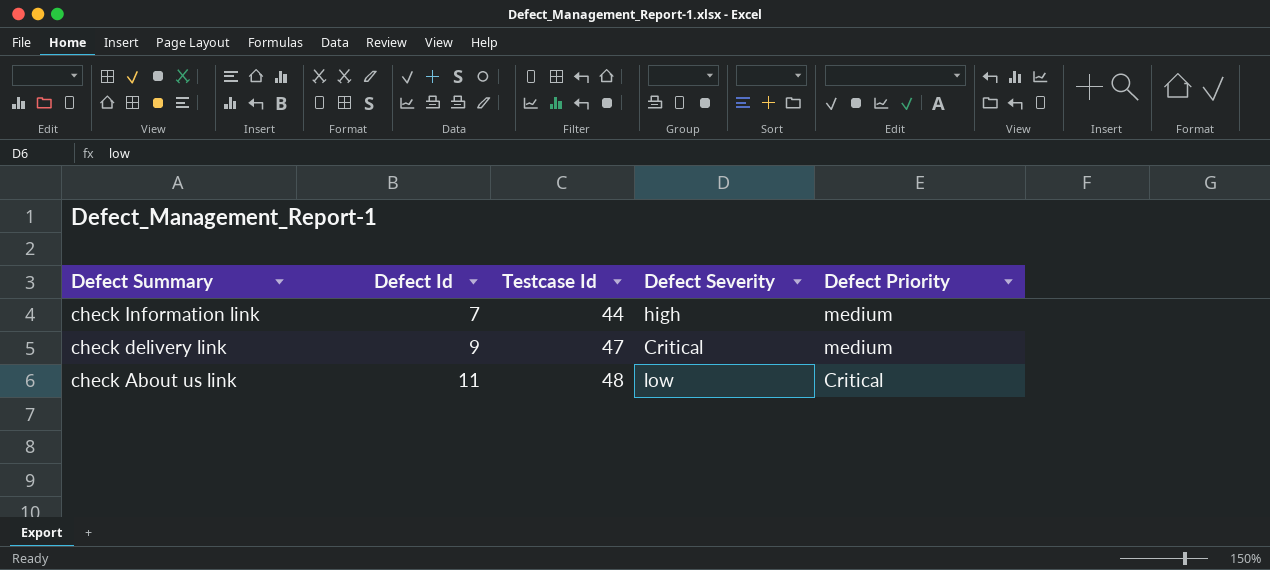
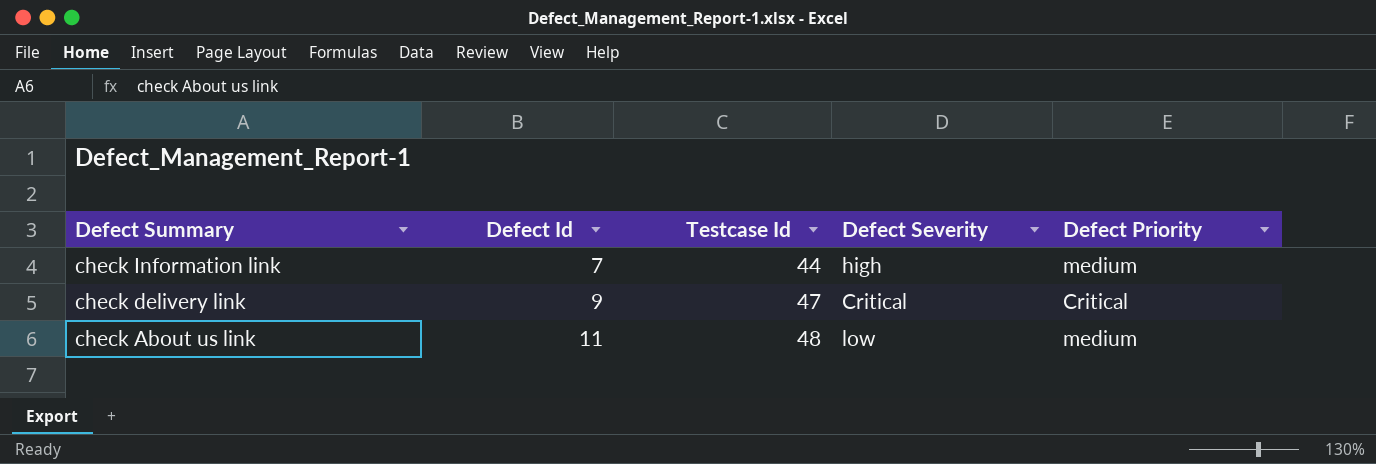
check delivery link | Defect Priority: medium -> Critical
check About us link | Defect Priority: Critical -> medium

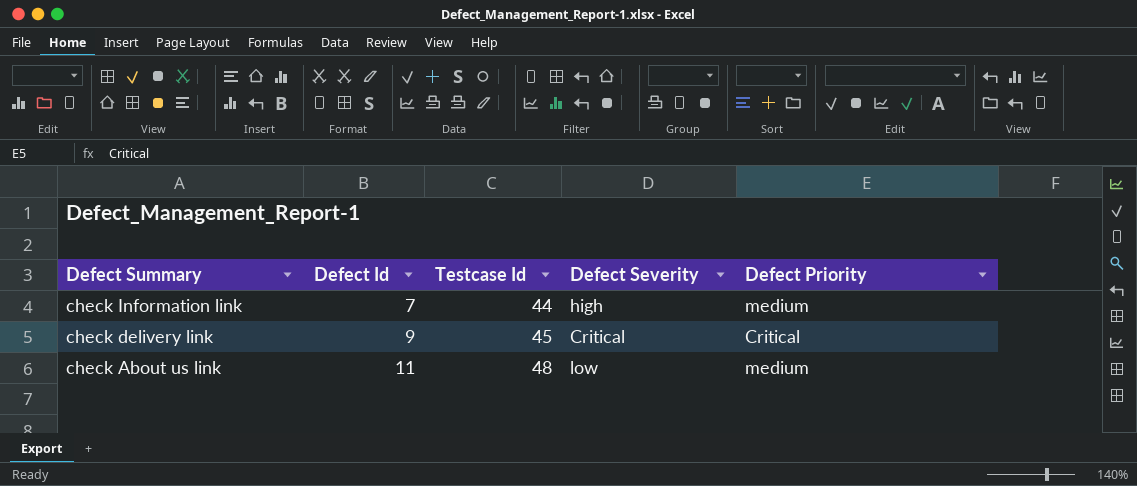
check delivery link | Testcase Id: 47 -> 45

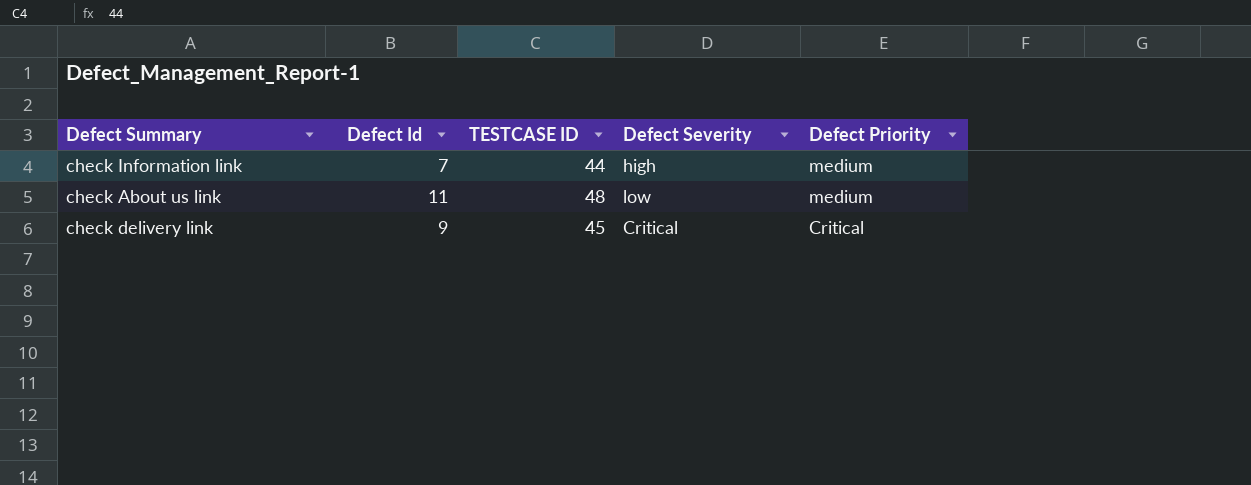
row order: Defect Summary descending -> Defect Priority descending
column name: Testcase Id -> TESTCASE ID

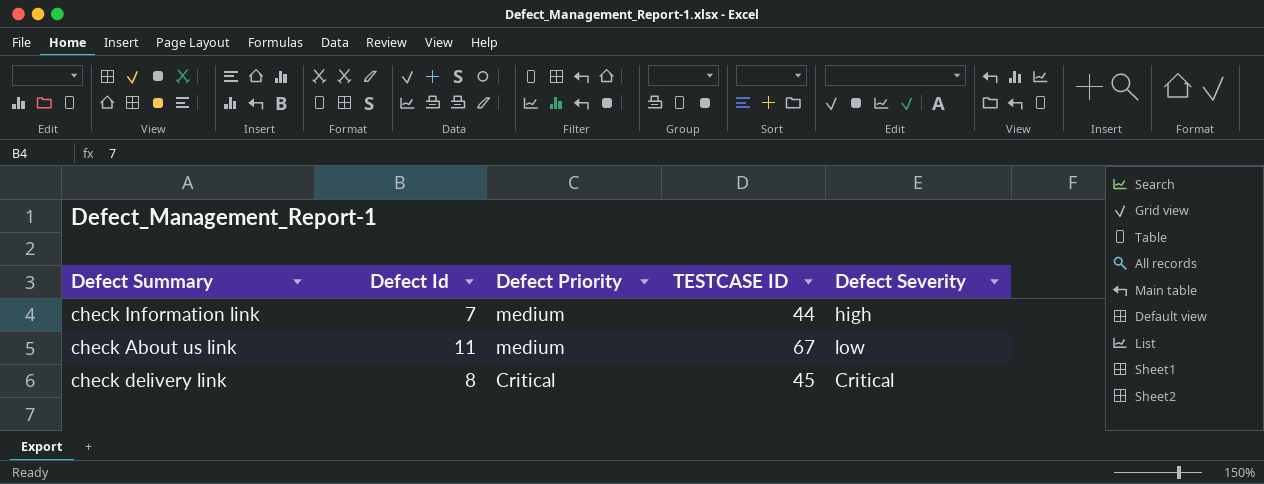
column Defect Priority | position: 5 -> 3
check About us link | TESTCASE ID: 48 -> 67
check delivery link | Defect Id: 9 -> 8

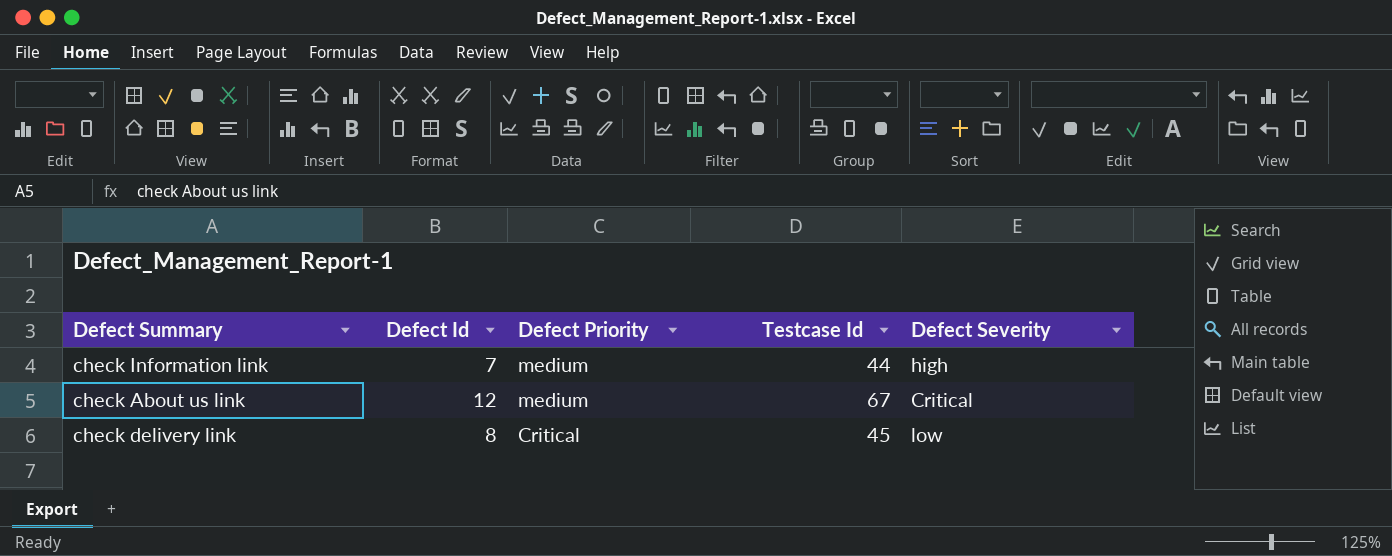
column name: TESTCASE ID -> Testcase Id
check About us link | Defect Id: 11 -> 12
check About us link | Defect Severity: low -> Critical
check delivery link | Defect Severity: Critical -> low

